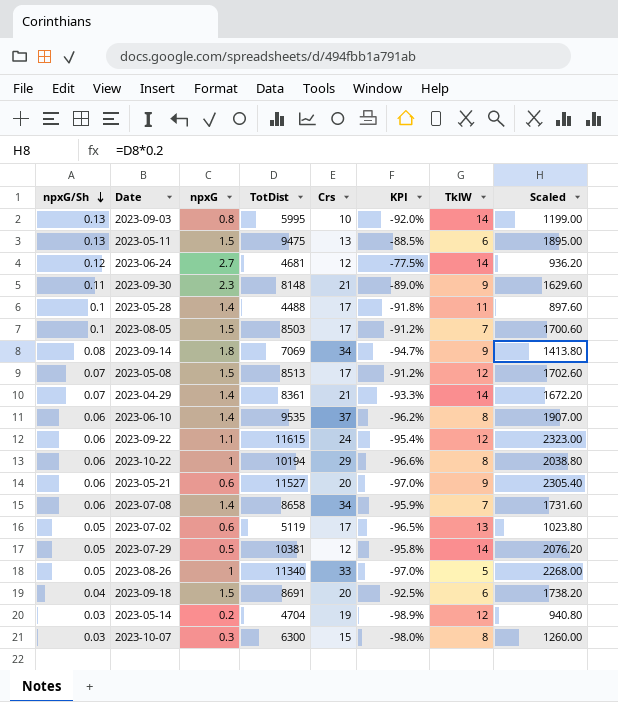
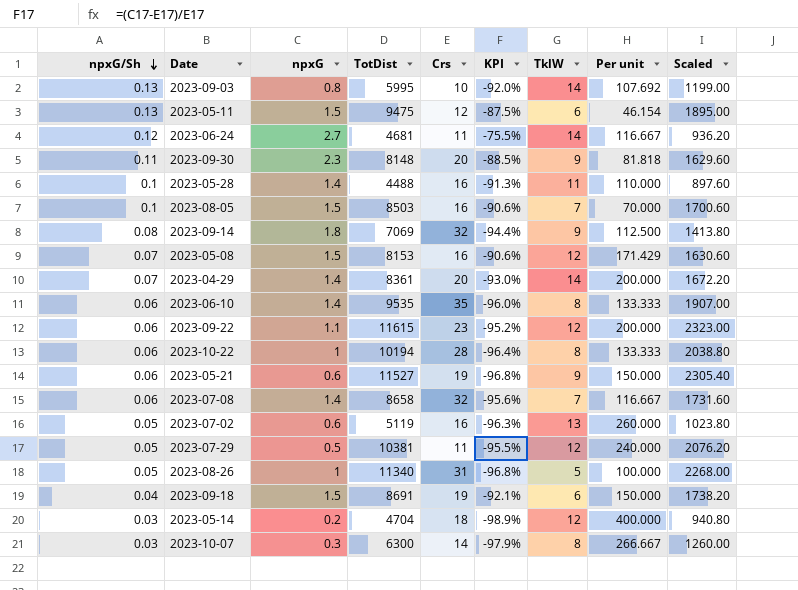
column Per unit | formula: none -> [TklW] / [npxG/Sh]
2023-05-11 | Crs: 13 -> 12
2023-05-11 | KPI: -88.5% -> -87.5%
2023-06-24 | Crs: 12 -> 11
2023-06-24 | KPI: -77.5% -> -75.5%
2023-09-30 | Crs: 21 -> 20
2023-09-30 | KPI: -89.0% -> -88.5%
2023-05-28 | Crs: 17 -> 16
2023-05-28 | KPI: -91.8% -> -91.3%
2023-08-05 | Crs: 17 -> 16
2023-08-05 | KPI: -91.2% -> -90.6%
2023-09-14 | Crs: 34 -> 32
2023-09-14 | KPI: -94.7% -> -94.4%
2023-05-08 | TotDist: 8513 -> 8153
2023-05-08 | Crs: 17 -> 16
2023-05-08 | KPI: -91.2% -> -90.6%
2023-05-08 | Scaled: 1702.60 -> 1630.60
2023-04-29 | Crs: 21 -> 20
2023-04-29 | KPI: -93.3% -> -93.0%
2023-06-10 | Crs: 37 -> 35
2023-06-10 | KPI: -96.2% -> -96.0%
2023-09-22 | Crs: 24 -> 23
2023-09-22 | KPI: -95.4% -> -95.2%
2023-10-22 | Crs: 29 -> 28
2023-10-22 | KPI: -96.6% -> -96.4%
2023-05-21 | Crs: 20 -> 19
2023-05-21 | KPI: -97.0% -> -96.8%
2023-07-08 | Crs: 34 -> 32
2023-07-08 | KPI: -95.9% -> -95.6%
2023-07-02 | Crs: 17 -> 16
2023-07-02 | KPI: -96.5% -> -96.3%
2023-07-29 | Crs: 12 -> 11
2023-07-29 | KPI: -95.8% -> -95.5%
2023-07-29 | TklW: 14 -> 12
2023-08-26 | Crs: 33 -> 31
2023-08-26 | KPI: -97.0% -> -96.8%
2023-09-18 | Crs: 20 -> 19
2023-09-18 | KPI: -92.5% -> -92.1%
2023-05-14 | Crs: 19 -> 18
2023-10-07 | Crs: 15 -> 14
2023-10-07 | KPI: -98.0% -> -97.9%

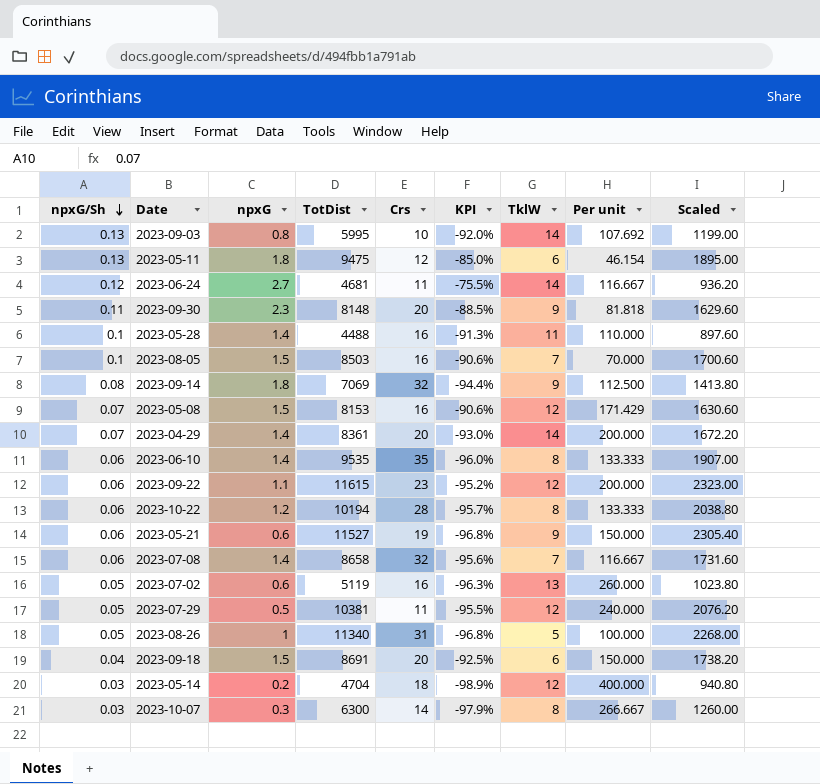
2023-05-11 | npxG: 1.5 -> 1.8
2023-05-11 | KPI: -87.5% -> -85.0%
2023-10-22 | npxG: 1 -> 1.2
2023-10-22 | KPI: -96.4% -> -95.7%
2023-09-18 | Crs: 19 -> 20
2023-09-18 | KPI: -92.1% -> -92.5%

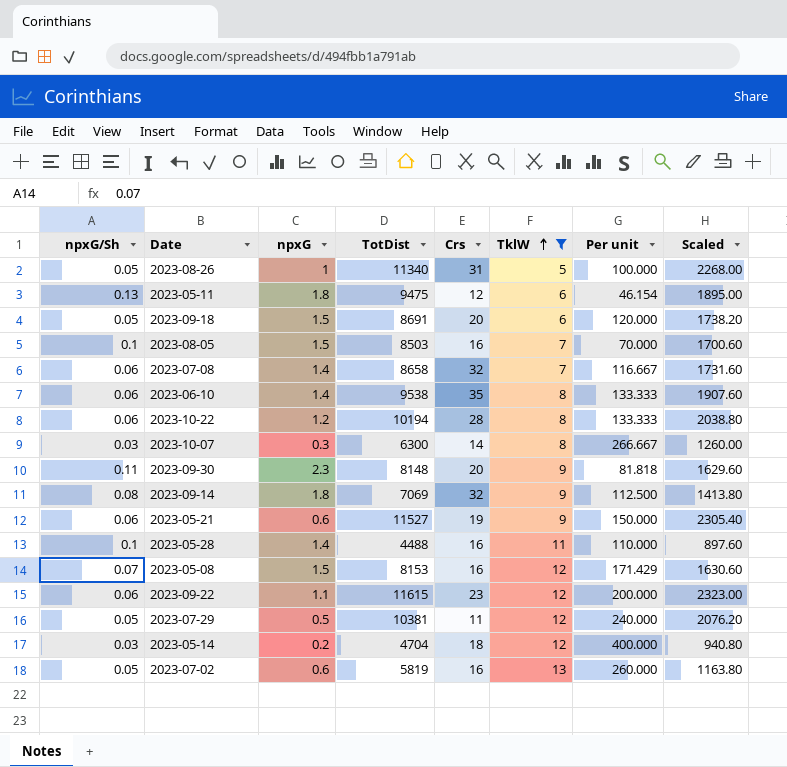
filter: none -> TklW != 14
row order: npxG/Sh descending -> TklW ascending
column KPI | formula: ([npxG] - [Crs]) / [Crs] -> none
2023-09-18 | npxG/Sh: 0.04 -> 0.05
2023-09-18 | Per unit: 150.000 -> 120.000
2023-06-10 | TotDist: 9535 -> 9538
2023-06-10 | Scaled: 1907.00 -> 1907.60
2023-07-02 | TotDist: 5119 -> 5819
2023-07-02 | Scaled: 1023.80 -> 1163.80

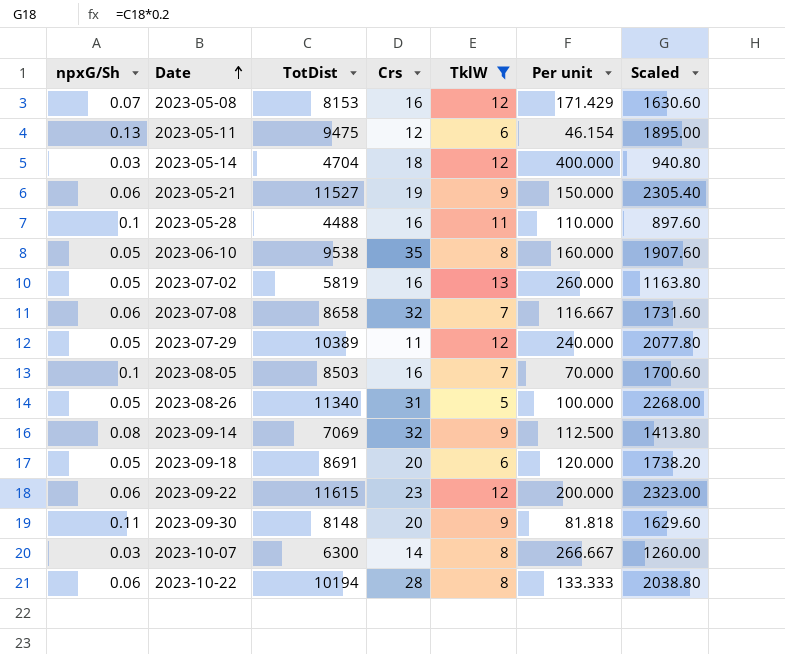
row order: TklW ascending -> Date ascending
column npxG | position: 3 -> none
2023-06-10 | npxG/Sh: 0.06 -> 0.05
2023-06-10 | Per unit: 133.333 -> 160.000
2023-07-29 | TotDist: 10381 -> 10389
2023-07-29 | Scaled: 2076.20 -> 2077.80

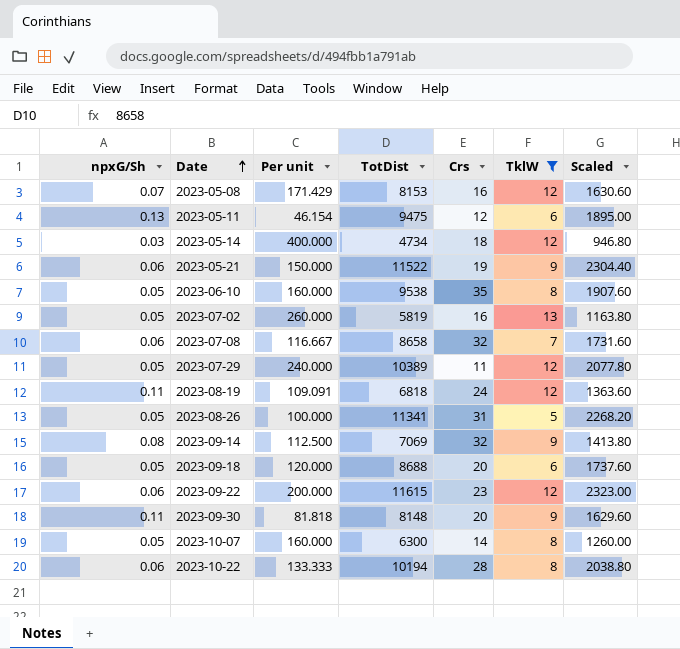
column Per unit | position: 6 -> 3
row 2023-05-28: 0.1 | 4488 | 16 | 11 | 110.000 | 897.60 -> none
row 2023-08-05: 0.1 | 8503 | 16 | 7 | 70.000 | 1700.60 -> none
2023-05-14 | TotDist: 4704 -> 4734
2023-05-14 | Scaled: 940.80 -> 946.80
2023-05-21 | TotDist: 11527 -> 11522
2023-05-21 | Scaled: 2305.40 -> 2304.40
row 2023-08-19: none -> 0.11 | 109.091 | 6818 | 24 | 12 | 1363.60
2023-08-26 | TotDist: 11340 -> 11341
2023-08-26 | Scaled: 2268.00 -> 2268.20
2023-09-18 | TotDist: 8691 -> 8688
2023-09-18 | Scaled: 1738.20 -> 1737.60
2023-10-07 | npxG/Sh: 0.03 -> 0.05
2023-10-07 | Per unit: 266.667 -> 160.000

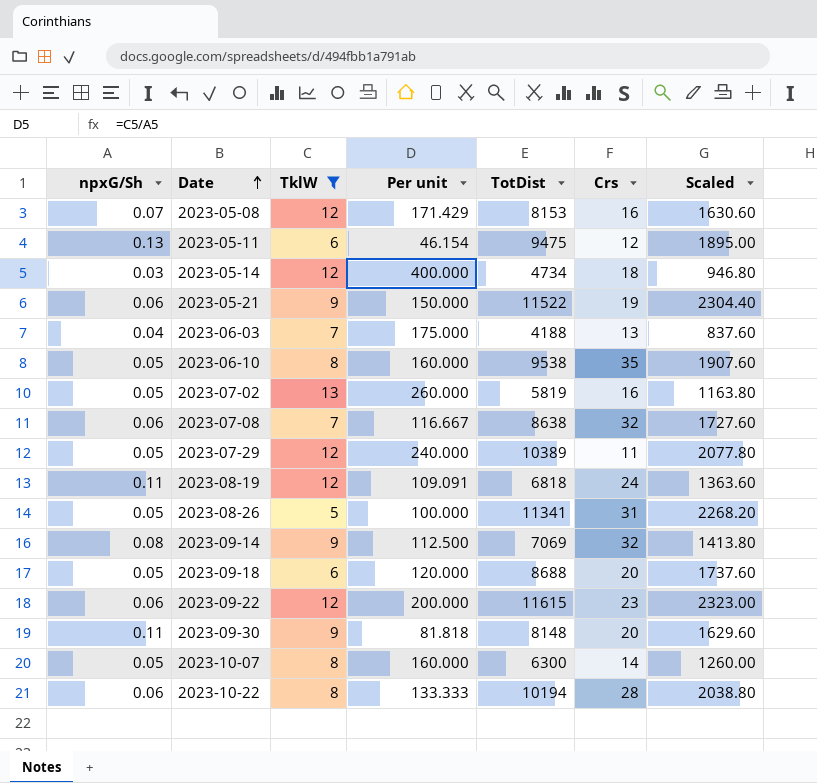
column TklW | position: 6 -> 3
row 2023-06-03: none -> 0.04 | 7 | 175.000 | 4188 | 13 | 837.60
2023-07-08 | TotDist: 8658 -> 8638
2023-07-08 | Scaled: 1731.60 -> 1727.60

